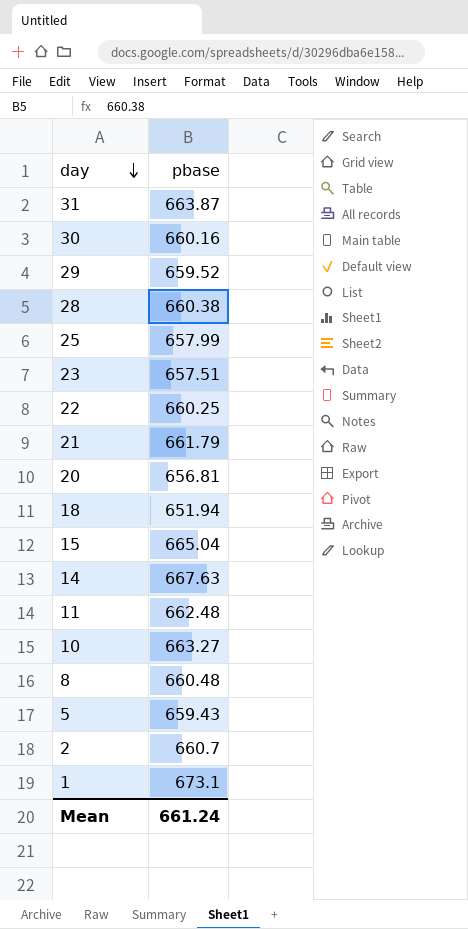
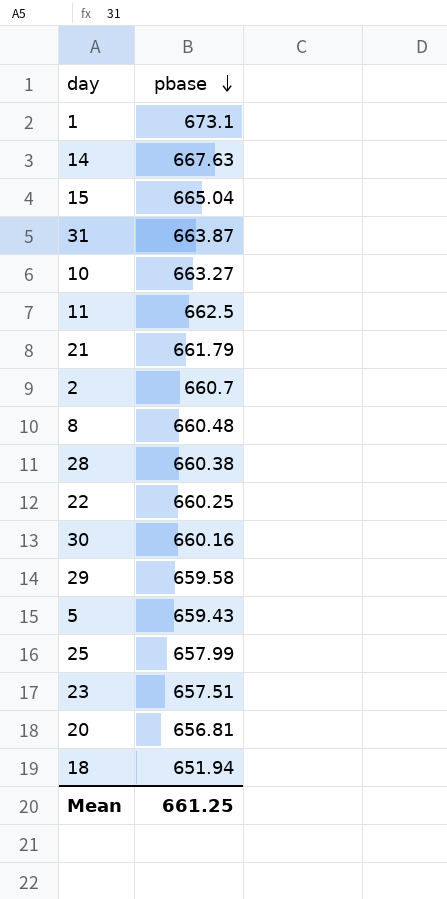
row order: day descending -> pbase descending
11 | pbase: 662.48 -> 662.5
29 | pbase: 659.52 -> 659.58
Mean | pbase: 661.24 -> 661.25

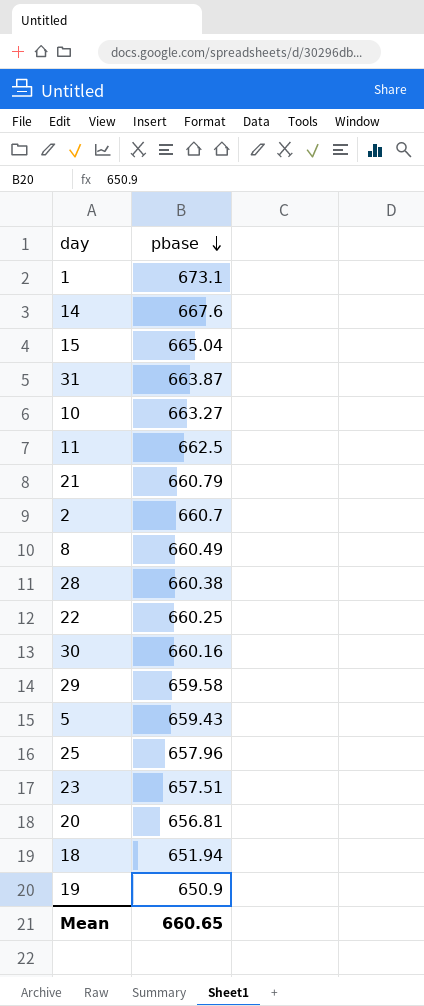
14 | pbase: 667.63 -> 667.6
21 | pbase: 661.79 -> 660.79
8 | pbase: 660.48 -> 660.49
25 | pbase: 657.99 -> 657.96
row 19: none -> 650.9
Mean | pbase: 661.25 -> 660.65

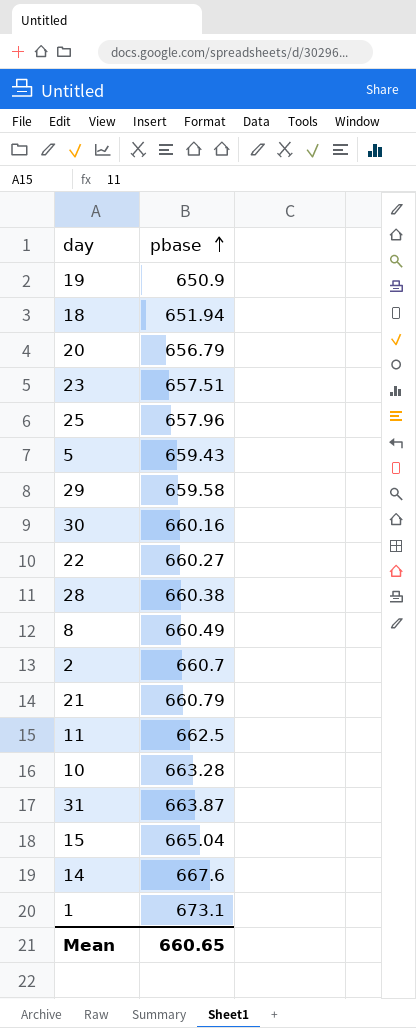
row order: pbase descending -> pbase ascending
20 | pbase: 656.81 -> 656.79
22 | pbase: 660.25 -> 660.27
10 | pbase: 663.27 -> 663.28

